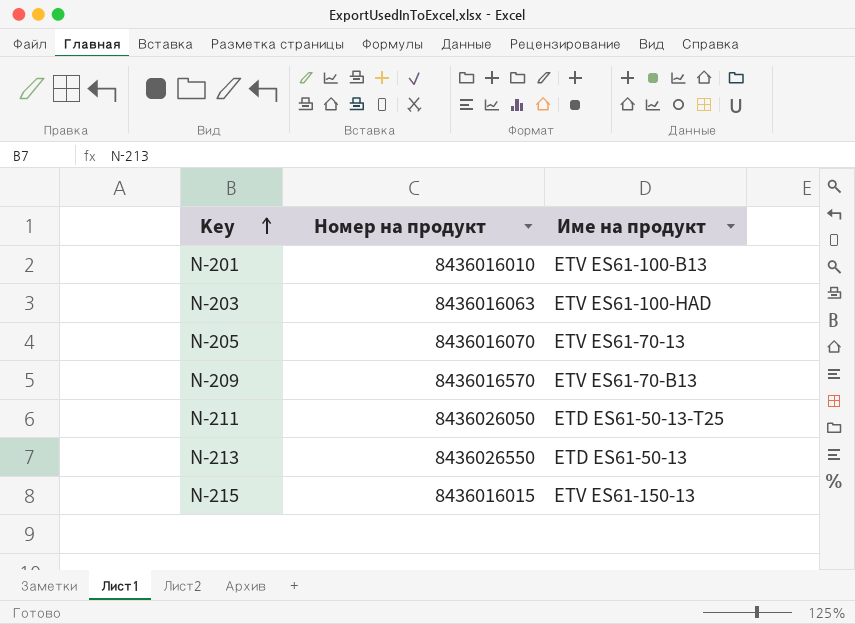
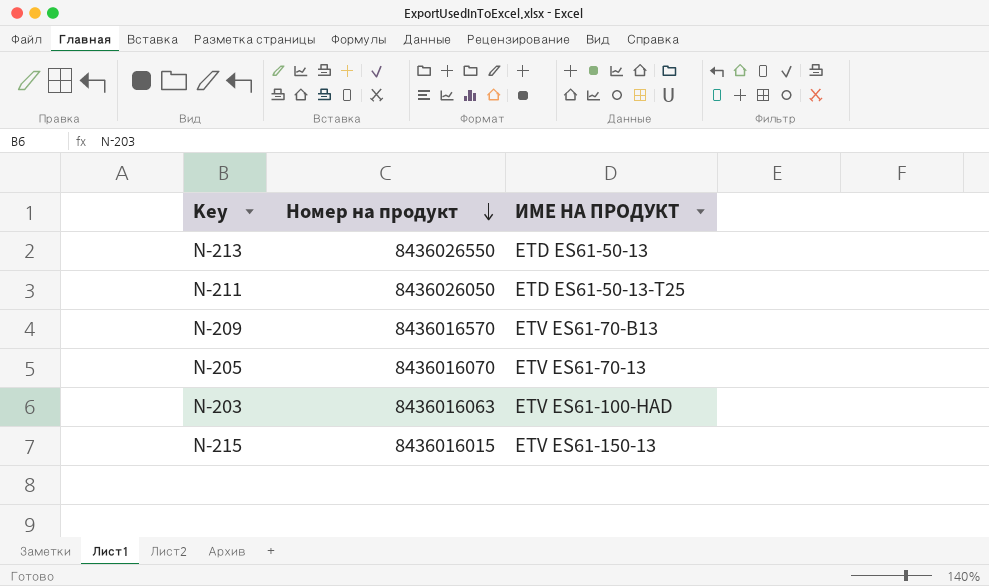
row order: Key ascending -> Номер на продукт descending
column name: Име на продукт -> ИМЕ НА ПРОДУКТ
row N-201: 8436016010 | ETV ES61-100-B13 -> none

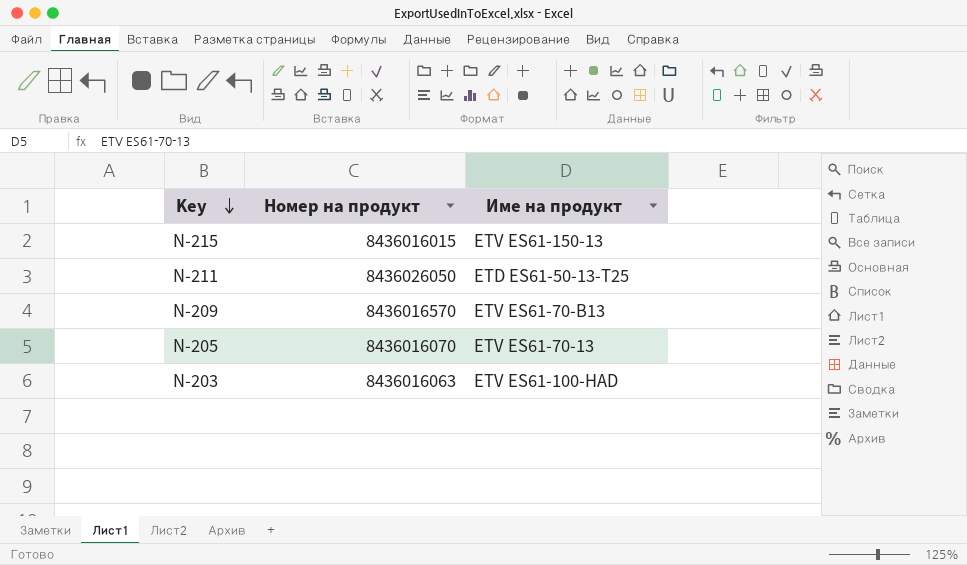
row order: Номер на продукт descending -> Key descending
column name: ИМЕ НА ПРОДУКТ -> Име на продукт
row N-213: 8436026550 | ETD ES61-50-13 -> none

